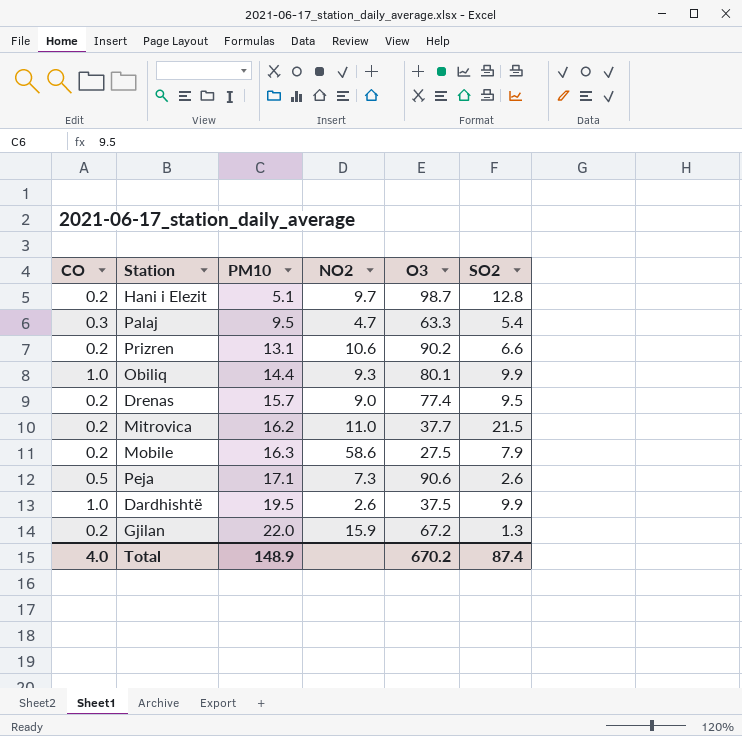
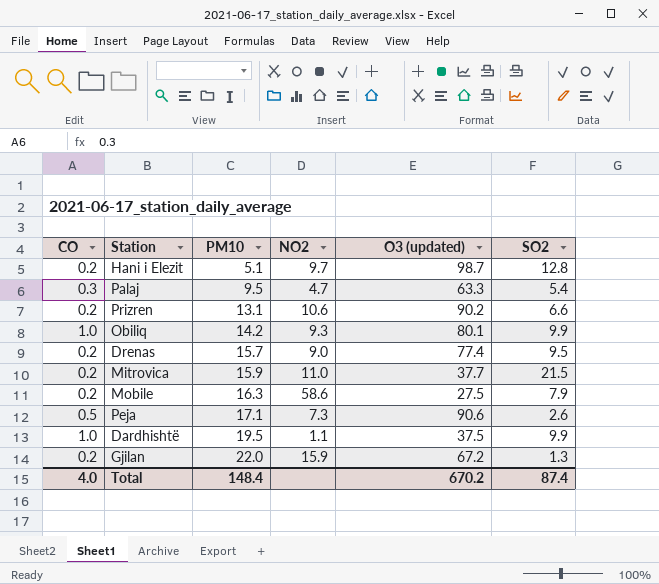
column name: O3 -> O3 (updated)
Obiliq | PM10: 14.4 -> 14.2
Mitrovica | PM10: 16.2 -> 15.9
Dardhishtë | NO2: 2.6 -> 1.1
Total | PM10: 148.9 -> 148.4

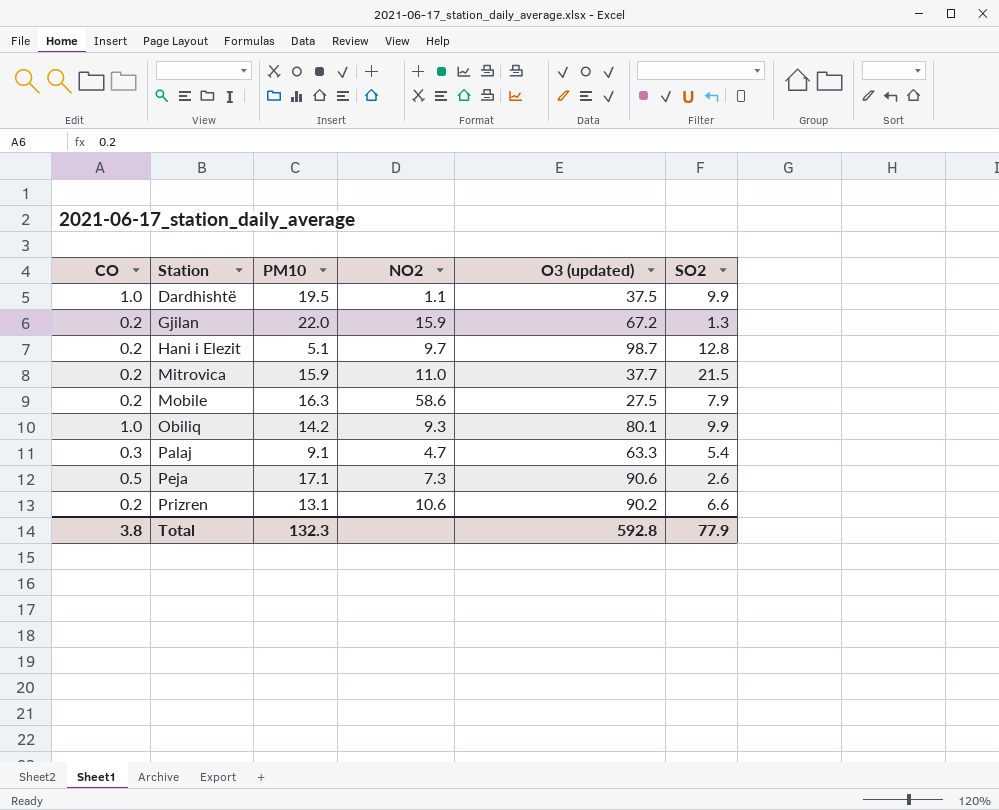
row order: PM10 ascending -> Station ascending
row Drenas: 0.2 | 15.7 | 9.0 | 77.4 | 9.5 -> none
Palaj | PM10: 9.5 -> 9.1
Total | CO: 4.0 -> 3.8
Total | PM10: 148.4 -> 132.3
Total | O3 (updated): 670.2 -> 592.8
Total | SO2: 87.4 -> 77.9

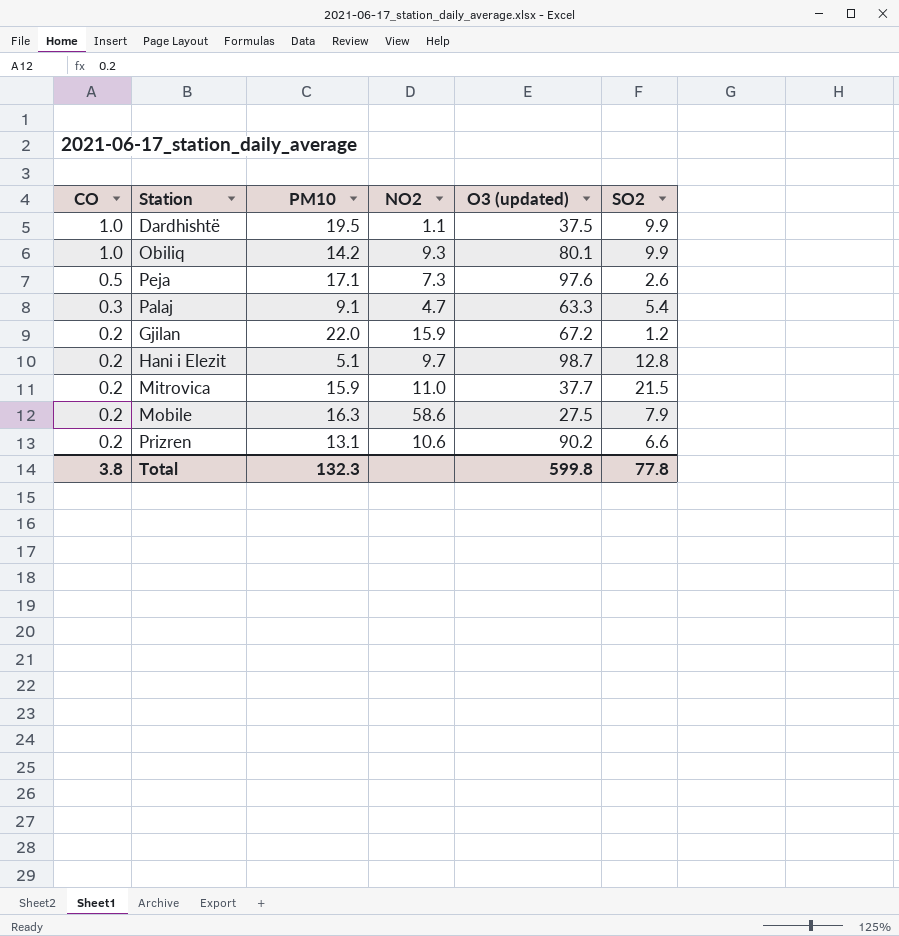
row order: Station ascending -> CO descending
Peja | O3 (updated): 90.6 -> 97.6
Gjilan | SO2: 1.3 -> 1.2
Total | O3 (updated): 592.8 -> 599.8
Total | SO2: 77.9 -> 77.8

